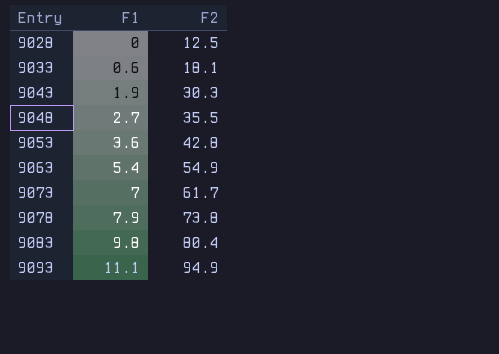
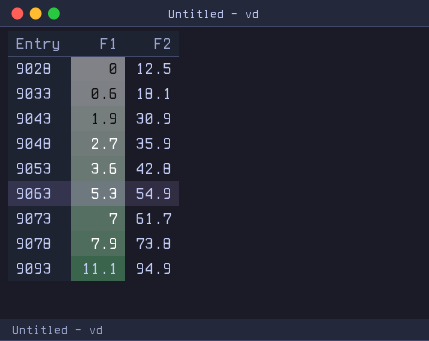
row 9083: 9.8 | 80.4 -> none
9043 | F2: 30.3 -> 30.9
9048 | F2: 35.5 -> 35.9
9063 | F1: 5.4 -> 5.3

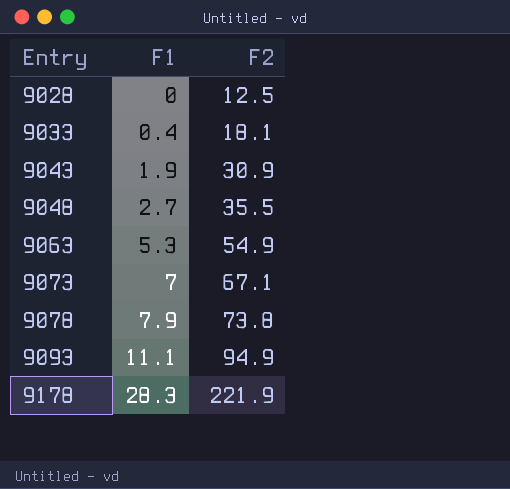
row 9053: 3.6 | 42.8 -> none
9033 | F1: 0.6 -> 0.4
9048 | F2: 35.9 -> 35.5
9073 | F2: 61.7 -> 67.1
row 9178: none -> 28.3 | 221.9

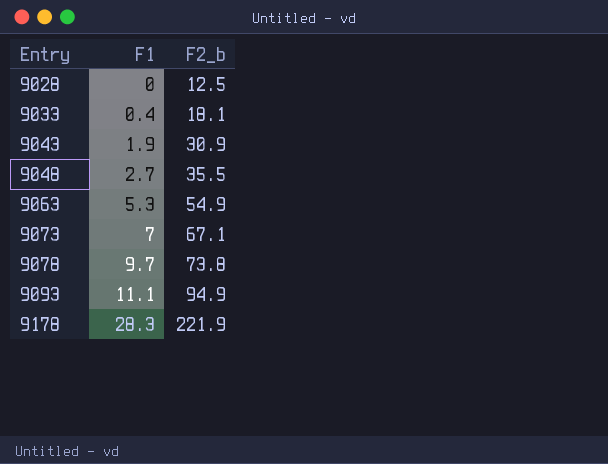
column name: F2 -> F2_b
9078 | F1: 7.9 -> 9.7

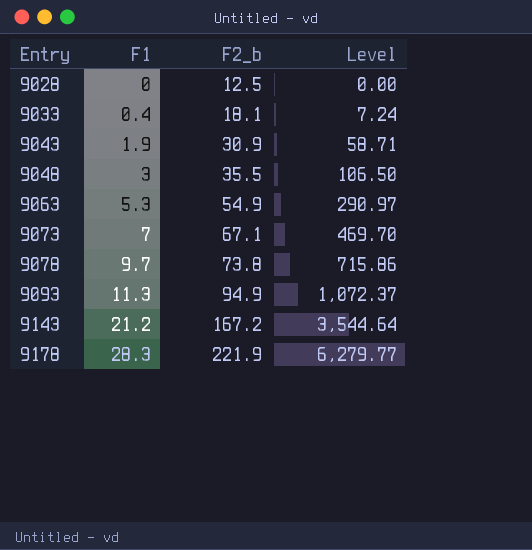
column Level | formula: none -> [F1] * [F2_b]
9048 | F1: 2.7 -> 3
9093 | F1: 11.1 -> 11.3
row 9143: none -> 21.2 | 167.2 | 3,544.64

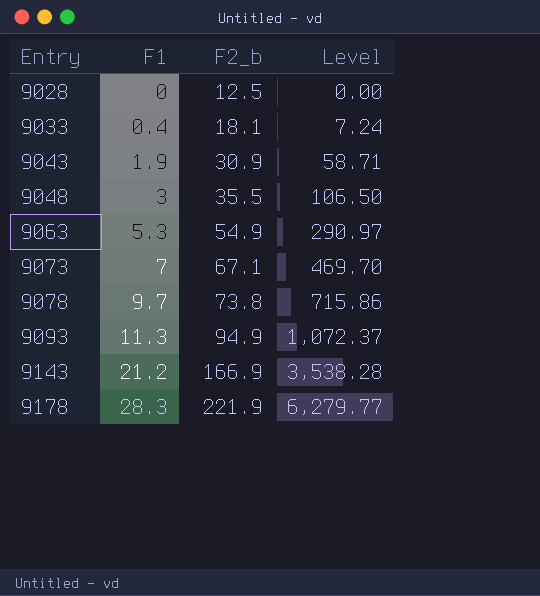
9143 | F2_b: 167.2 -> 166.9
9143 | Level: 3,544.64 -> 3,538.28

